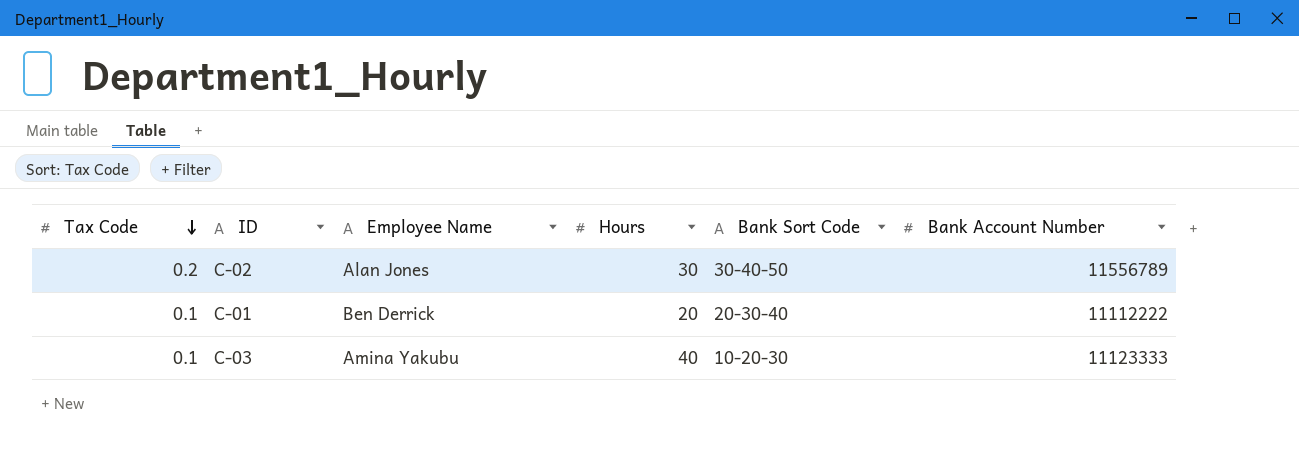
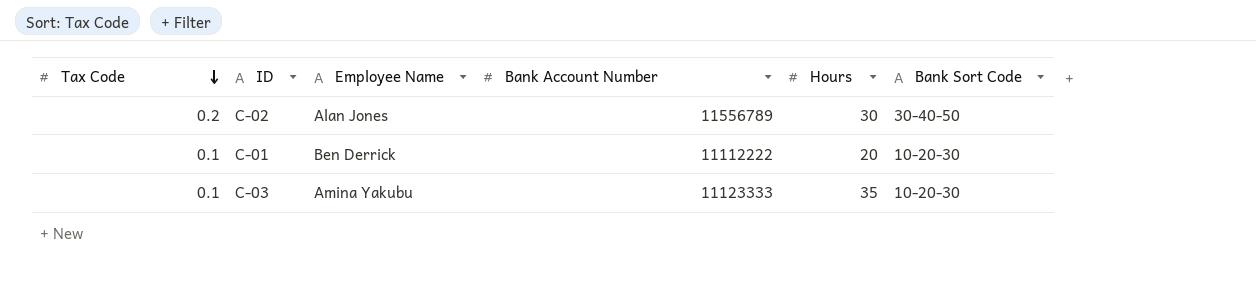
column Bank Account Number | position: 6 -> 4
C-01 | Bank Sort Code: 20-30-40 -> 10-20-30
C-03 | Hours: 40 -> 35

